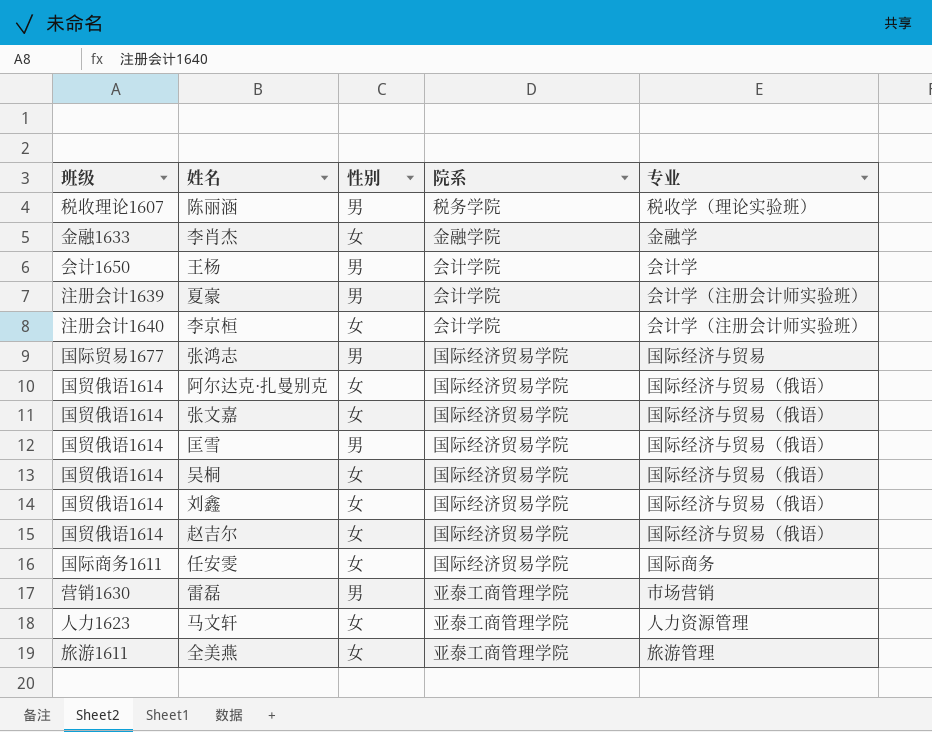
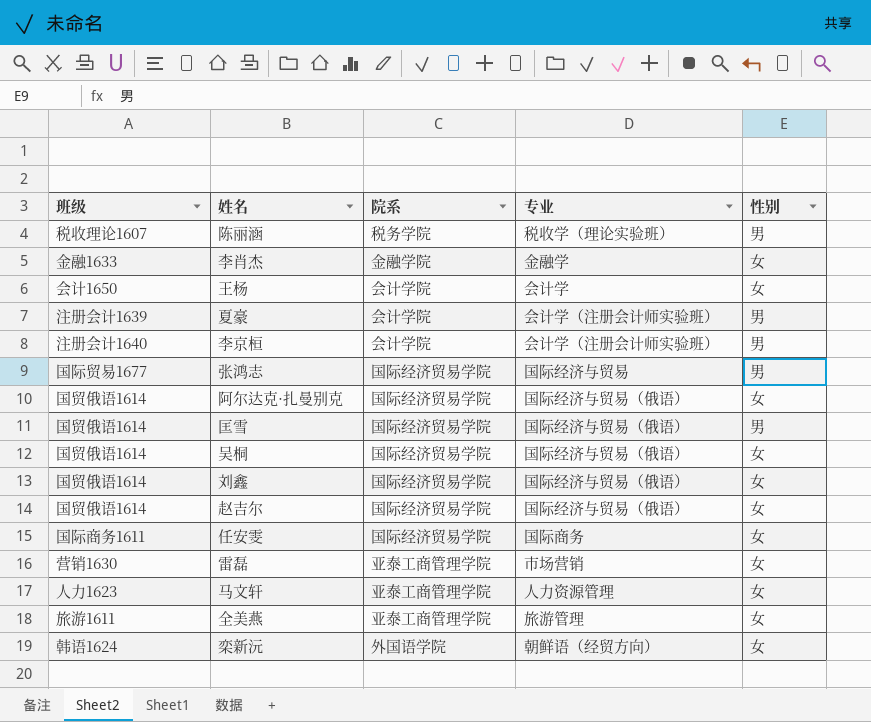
column 性别 | position: 3 -> 5
row 张文嘉: 国贸俄语1614 | 女 | 国际经济贸易学院 | 国际经济与贸易（俄语） -> none
王杨 | 性别: 男 -> 女
李京桓 | 性别: 女 -> 男
雷磊 | 性别: 男 -> 女
row 栾新沅: none -> 韩语1624 | 外国语学院 | 朝鲜语（经贸方向） | 女

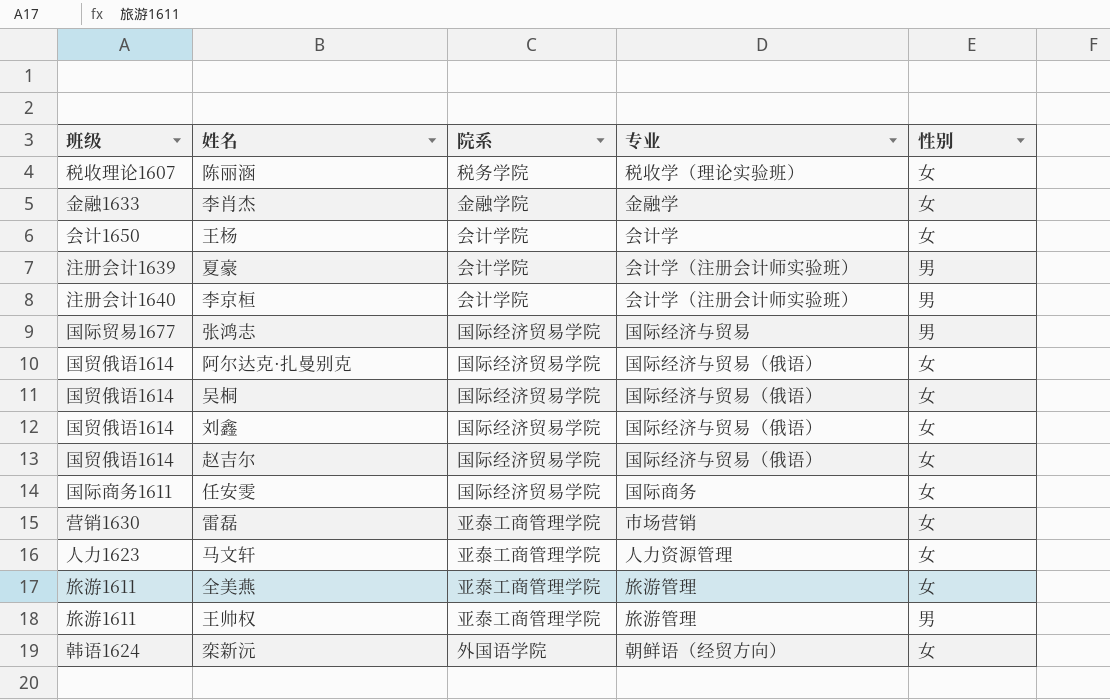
row 匡雪: 国贸俄语1614 | 国际经济贸易学院 | 国际经济与贸易（俄语） | 男 -> none
陈丽涵 | 性别: 男 -> 女
row 王帅权: none -> 旅游1611 | 亚泰工商管理学院 | 旅游管理 | 男

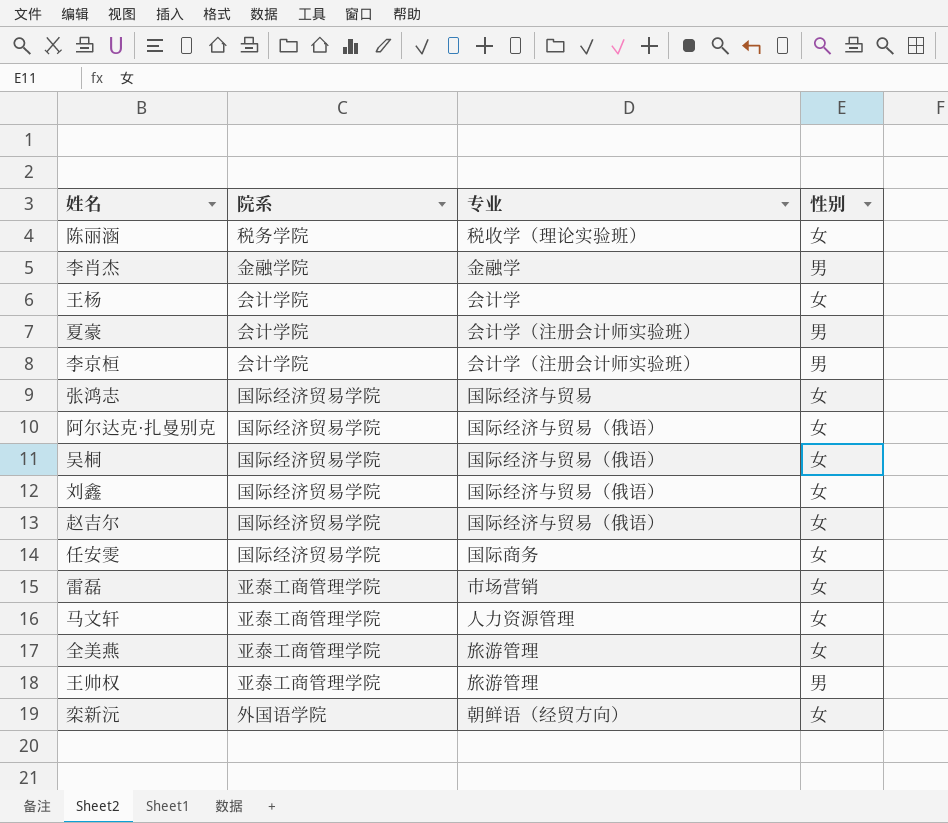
column 班级 | position: 1 -> none
李肖杰 | 性别: 女 -> 男
张鸿志 | 性别: 男 -> 女

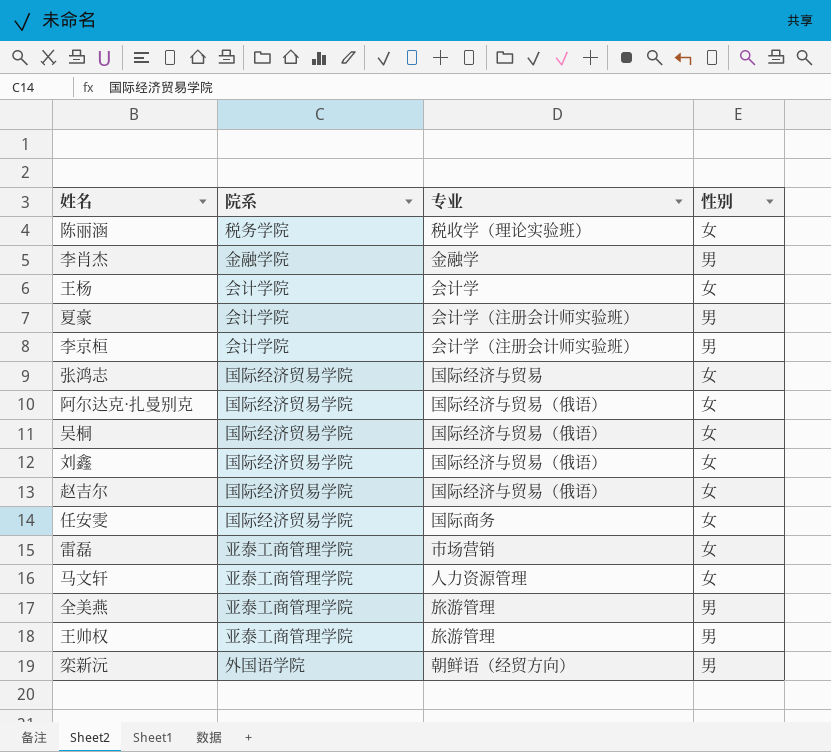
全美燕 | 性别: 女 -> 男
栾新沅 | 性别: 女 -> 男

